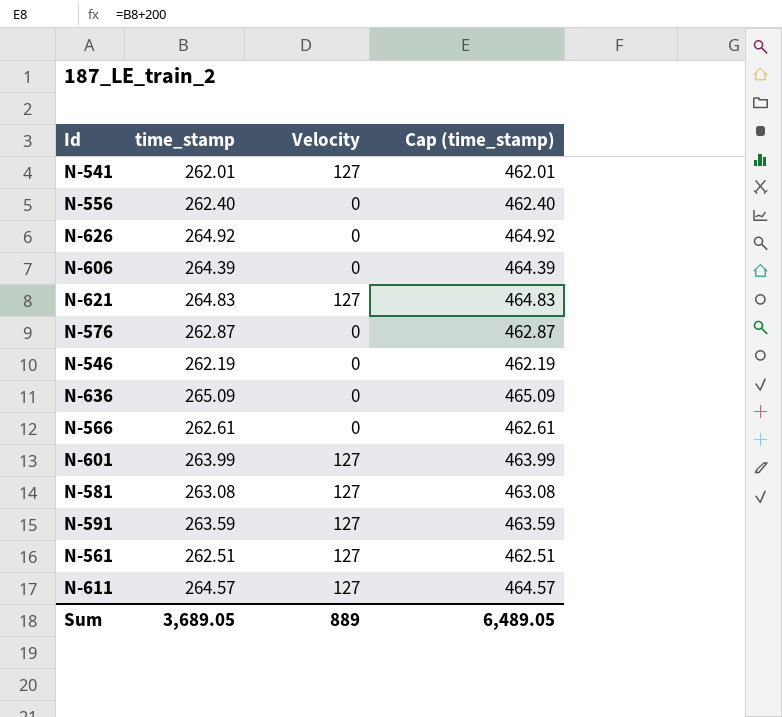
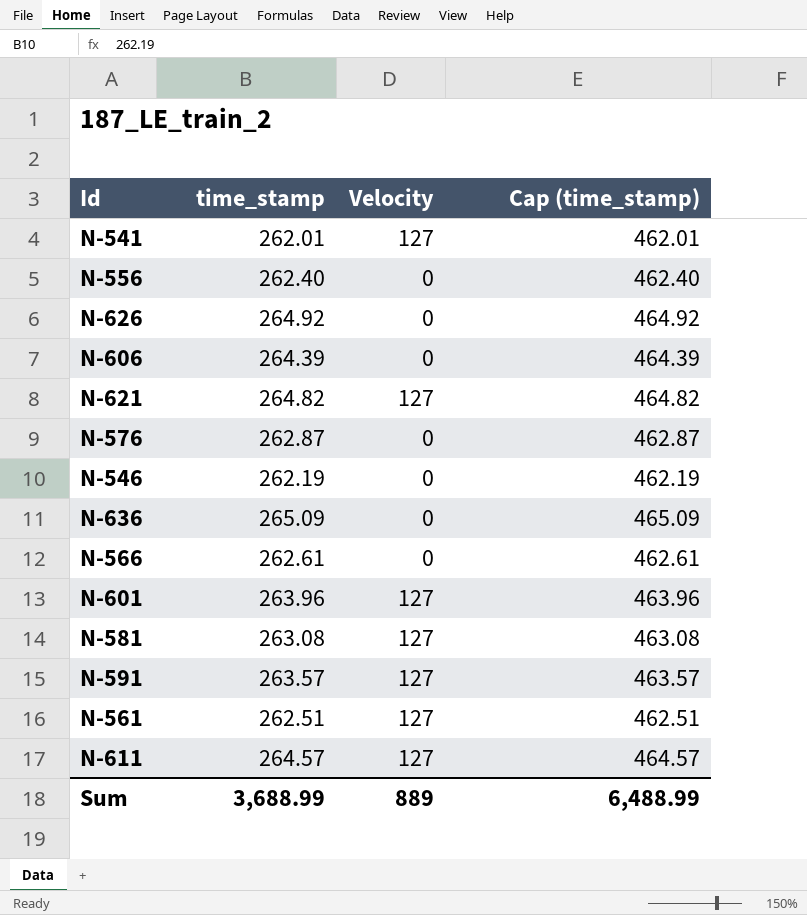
N-621 | time_stamp: 264.83 -> 264.82
N-621 | Cap (time_stamp): 464.83 -> 464.82
N-601 | time_stamp: 263.99 -> 263.96
N-601 | Cap (time_stamp): 463.99 -> 463.96
N-591 | time_stamp: 263.59 -> 263.57
N-591 | Cap (time_stamp): 463.59 -> 463.57
Sum | time_stamp: 3,689.05 -> 3,688.99
Sum | Cap (time_stamp): 6,489.05 -> 6,488.99

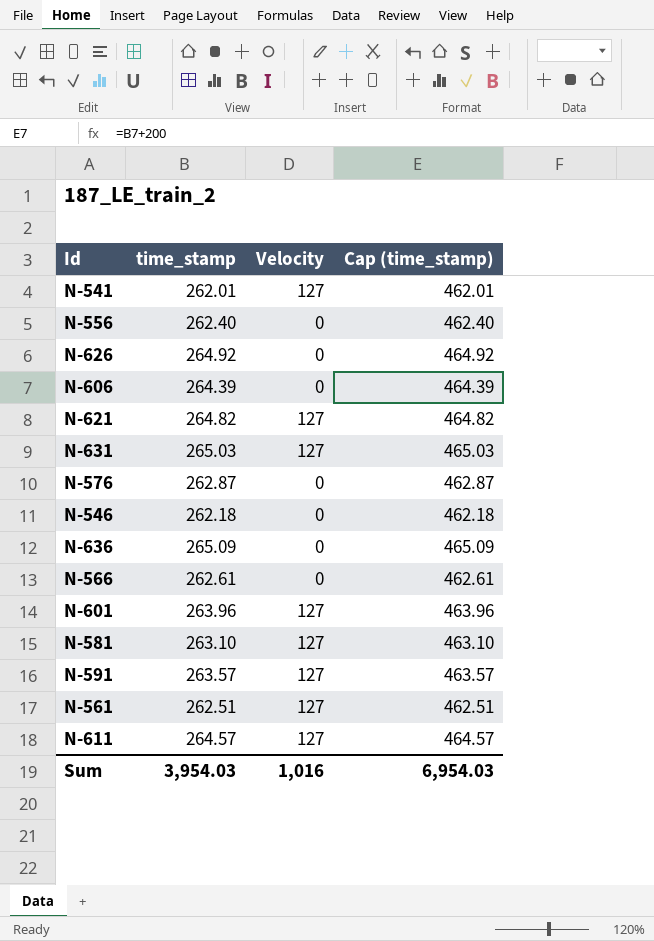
row N-631: none -> 265.03 | 127 | 465.03
N-546 | time_stamp: 262.19 -> 262.18
N-546 | Cap (time_stamp): 462.19 -> 462.18
N-581 | time_stamp: 263.08 -> 263.10
N-581 | Cap (time_stamp): 463.08 -> 463.10
Sum | time_stamp: 3,688.99 -> 3,954.03
Sum | Velocity: 889 -> 1,016
Sum | Cap (time_stamp): 6,488.99 -> 6,954.03

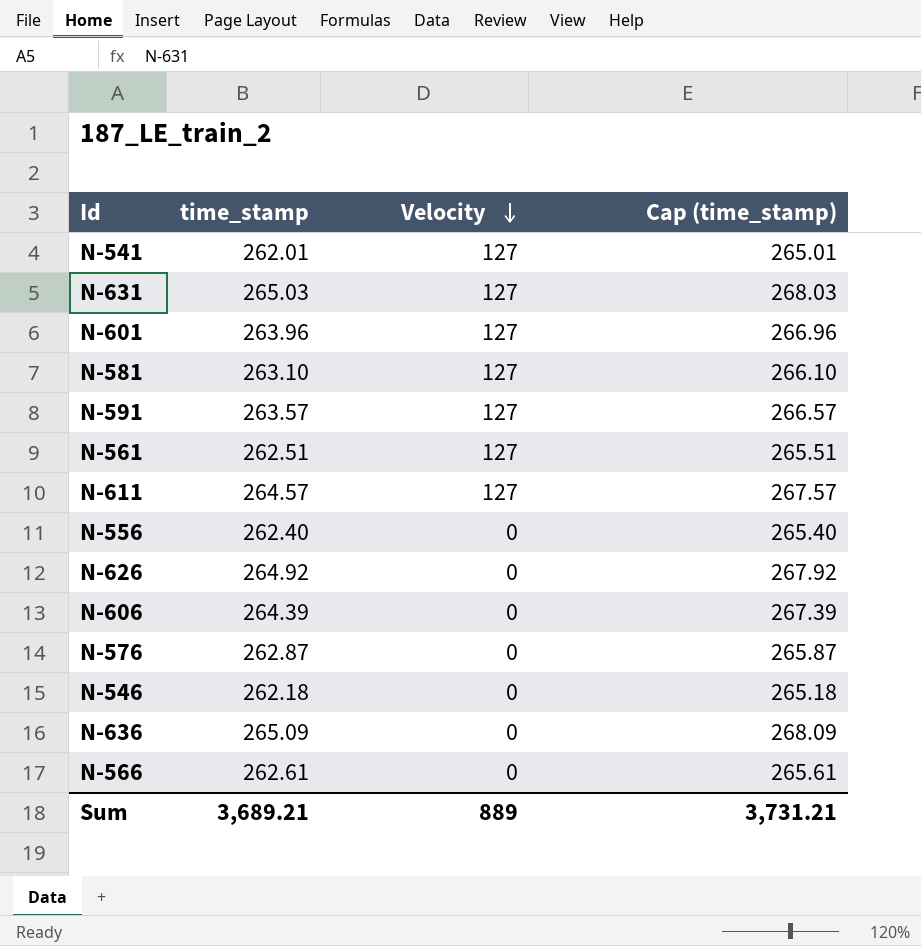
row order: none -> Velocity descending
column Cap (time_stamp) | formula: [time_stamp] + 200 -> [time_stamp] + 3
row N-621: 264.82 | 127 | 464.82 -> none
Sum | time_stamp: 3,954.03 -> 3,689.21
Sum | Velocity: 1,016 -> 889
Sum | Cap (time_stamp): 6,954.03 -> 3,731.21

